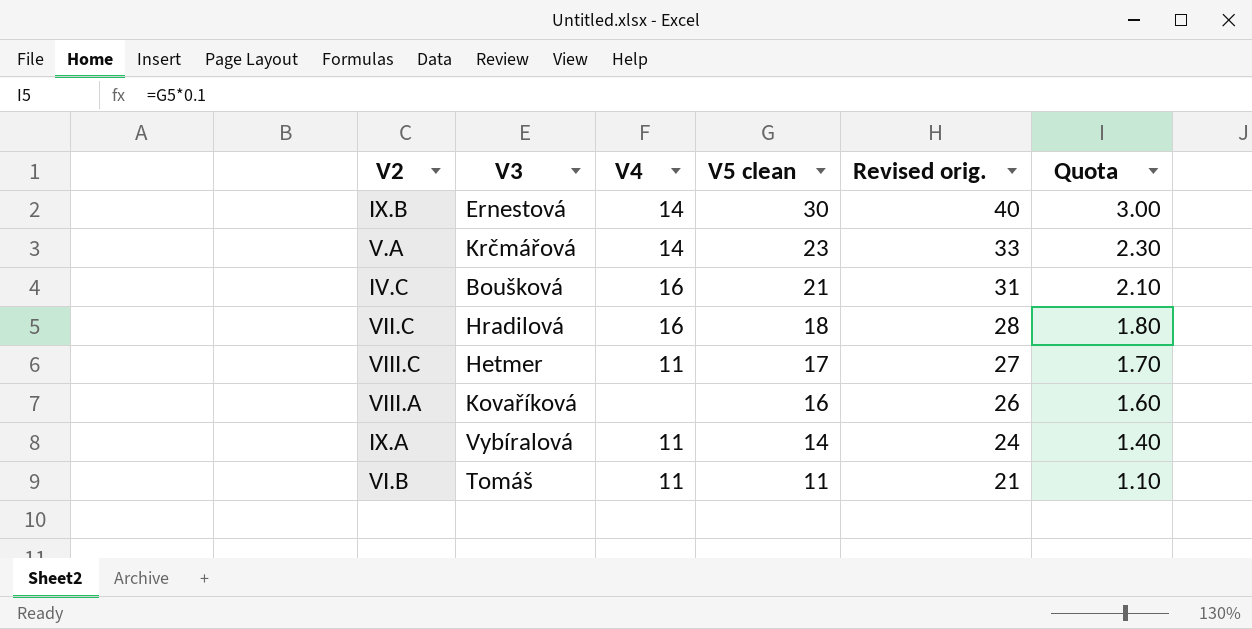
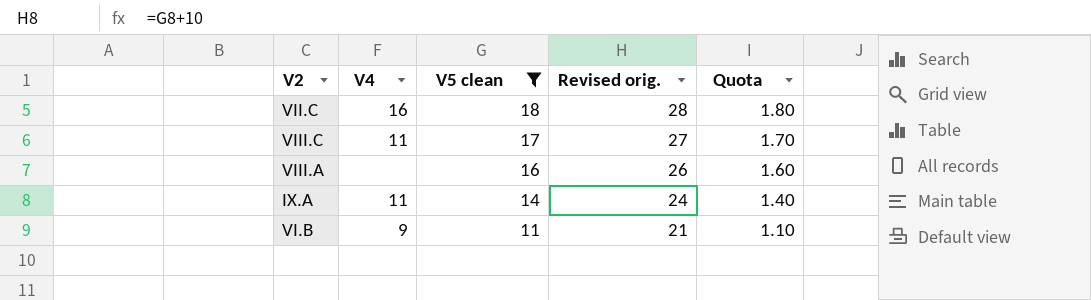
filter: none -> V5 clean <= 18
column V3 | position: 2 -> none
VI.B | V4: 11 -> 9

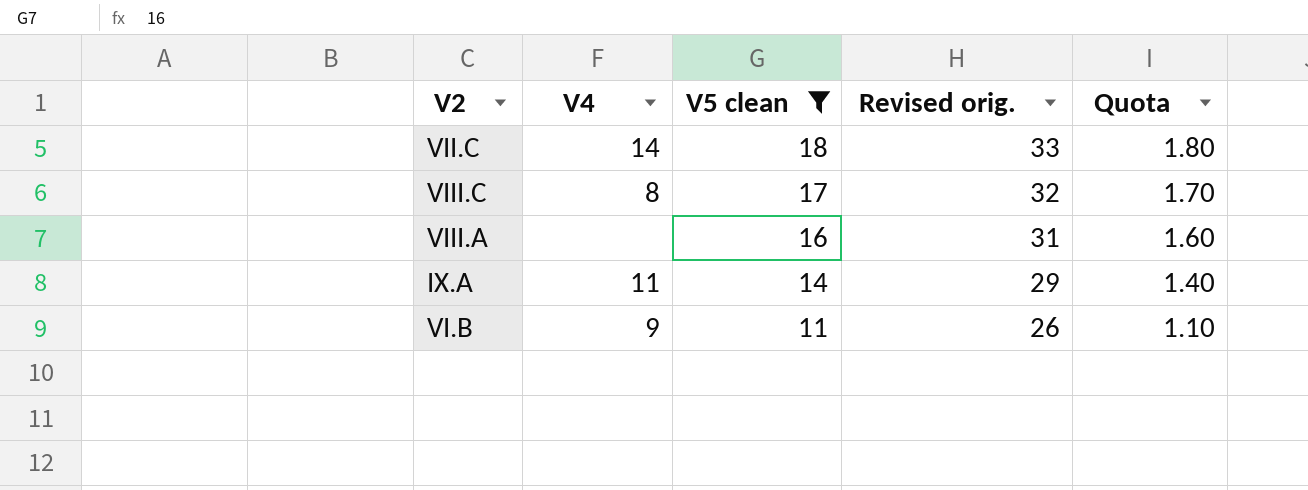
column Revised orig. | formula: [V5 clean] + 10 -> [V5 clean] + 15
VII.C | V4: 16 -> 14
VIII.C | V4: 11 -> 8

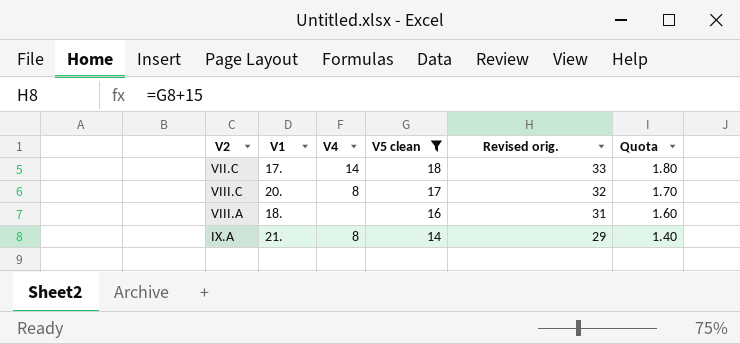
column V1 | position: none -> 2
row VI.B: 9 | 11 | 26 | 1.10 -> none
IX.A | V4: 11 -> 8

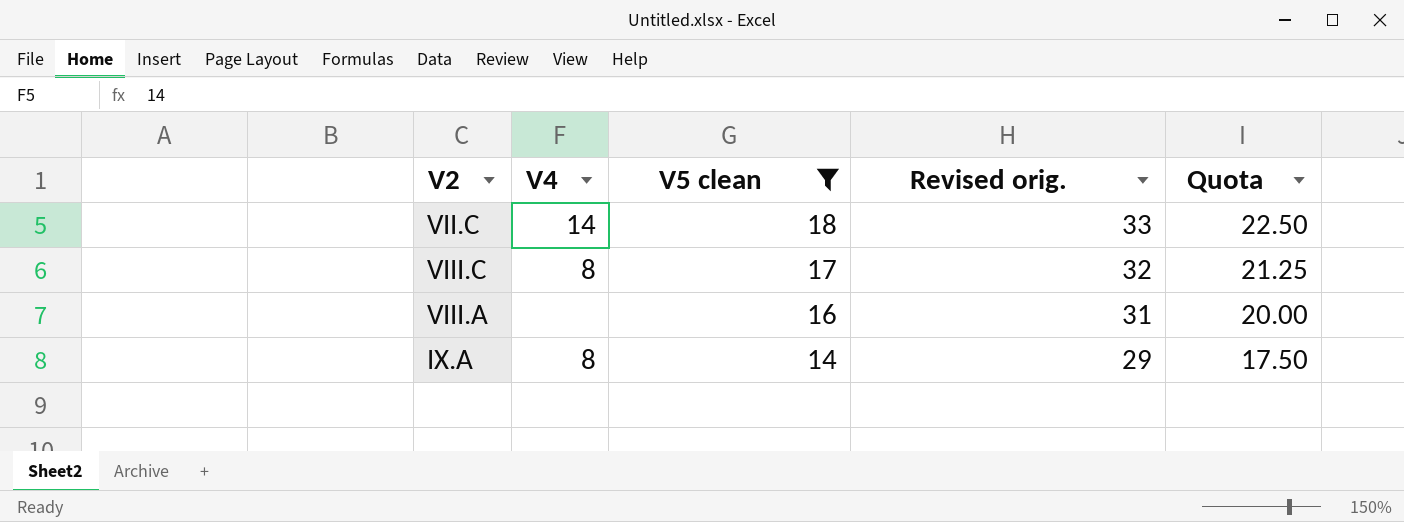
column V1 | position: 2 -> none
column Quota | formula: [V5 clean] * 0.1 -> [V5 clean] * 1.25

